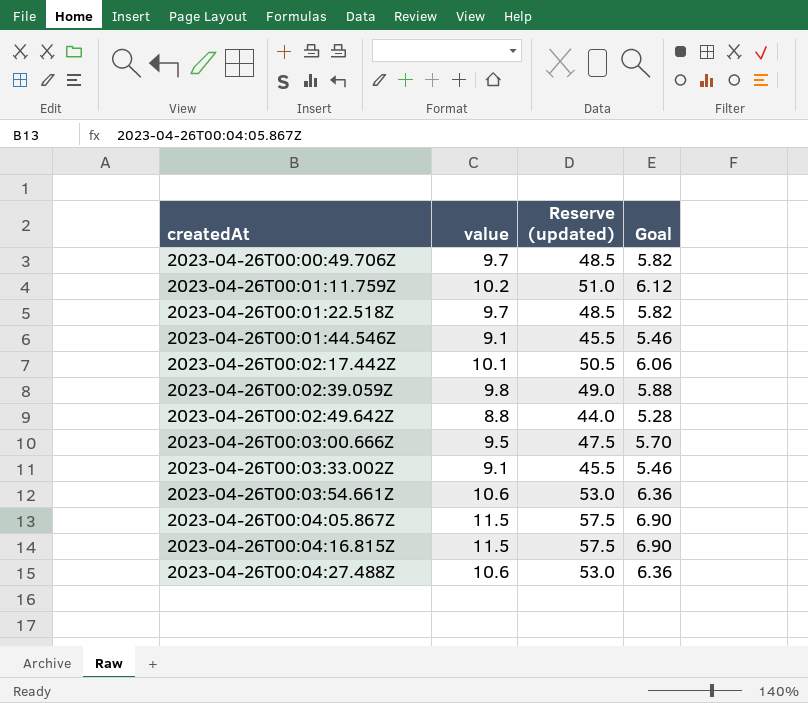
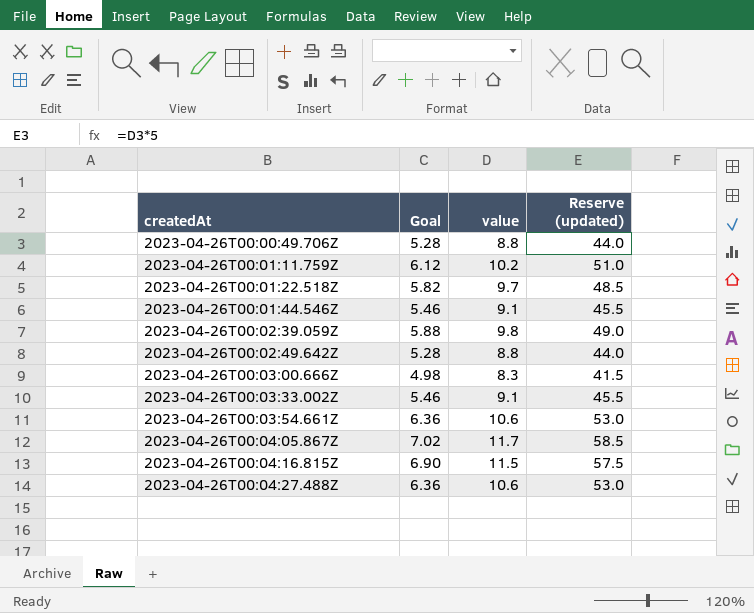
column Goal | position: 4 -> 2
row 2023-04-26T00:02:17.442Z: 10.1 | 50.5 | 6.06 -> none
2023-04-26T00:00:49.706Z | Goal: 5.82 -> 5.28
2023-04-26T00:00:49.706Z | value: 9.7 -> 8.8
2023-04-26T00:00:49.706Z | Reserve (updated): 48.5 -> 44.0
2023-04-26T00:03:00.666Z | Goal: 5.70 -> 4.98
2023-04-26T00:03:00.666Z | value: 9.5 -> 8.3
2023-04-26T00:03:00.666Z | Reserve (updated): 47.5 -> 41.5
2023-04-26T00:04:05.867Z | Goal: 6.90 -> 7.02
2023-04-26T00:04:05.867Z | value: 11.5 -> 11.7
2023-04-26T00:04:05.867Z | Reserve (updated): 57.5 -> 58.5

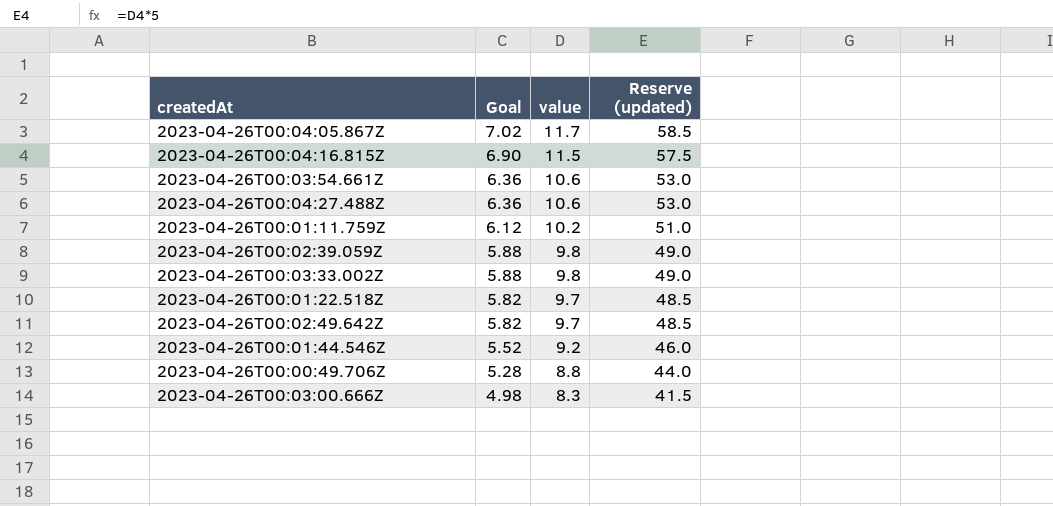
row order: createdAt ascending -> Goal descending
2023-04-26T00:03:33.002Z | Goal: 5.46 -> 5.88
2023-04-26T00:03:33.002Z | value: 9.1 -> 9.8
2023-04-26T00:03:33.002Z | Reserve (updated): 45.5 -> 49.0
2023-04-26T00:02:49.642Z | Goal: 5.28 -> 5.82
2023-04-26T00:02:49.642Z | value: 8.8 -> 9.7
2023-04-26T00:02:49.642Z | Reserve (updated): 44.0 -> 48.5
2023-04-26T00:01:44.546Z | Goal: 5.46 -> 5.52
2023-04-26T00:01:44.546Z | value: 9.1 -> 9.2
2023-04-26T00:01:44.546Z | Reserve (updated): 45.5 -> 46.0

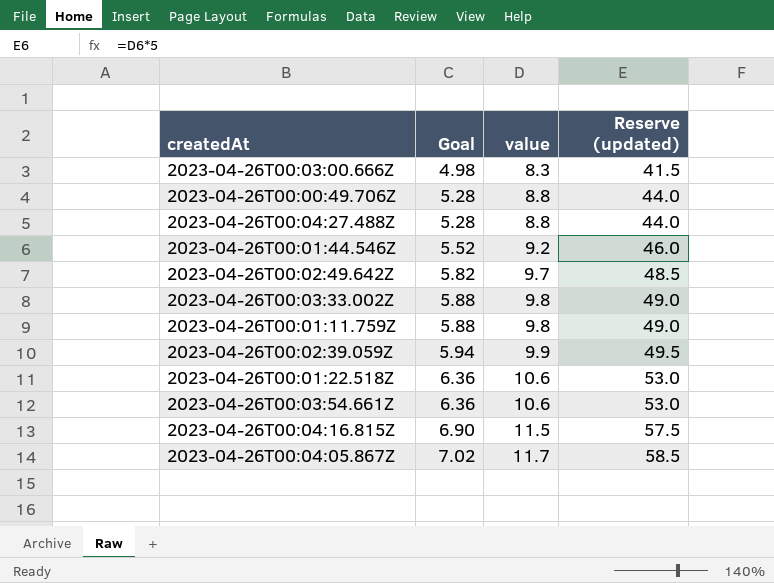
row order: Goal descending -> Goal ascending
2023-04-26T00:04:27.488Z | Goal: 6.36 -> 5.28
2023-04-26T00:04:27.488Z | value: 10.6 -> 8.8
2023-04-26T00:04:27.488Z | Reserve (updated): 53.0 -> 44.0
2023-04-26T00:01:11.759Z | Goal: 6.12 -> 5.88
2023-04-26T00:01:11.759Z | value: 10.2 -> 9.8
2023-04-26T00:01:11.759Z | Reserve (updated): 51.0 -> 49.0
2023-04-26T00:02:39.059Z | Goal: 5.88 -> 5.94
2023-04-26T00:02:39.059Z | value: 9.8 -> 9.9
2023-04-26T00:02:39.059Z | Reserve (updated): 49.0 -> 49.5
2023-04-26T00:01:22.518Z | Goal: 5.82 -> 6.36
2023-04-26T00:01:22.518Z | value: 9.7 -> 10.6
2023-04-26T00:01:22.518Z | Reserve (updated): 48.5 -> 53.0

